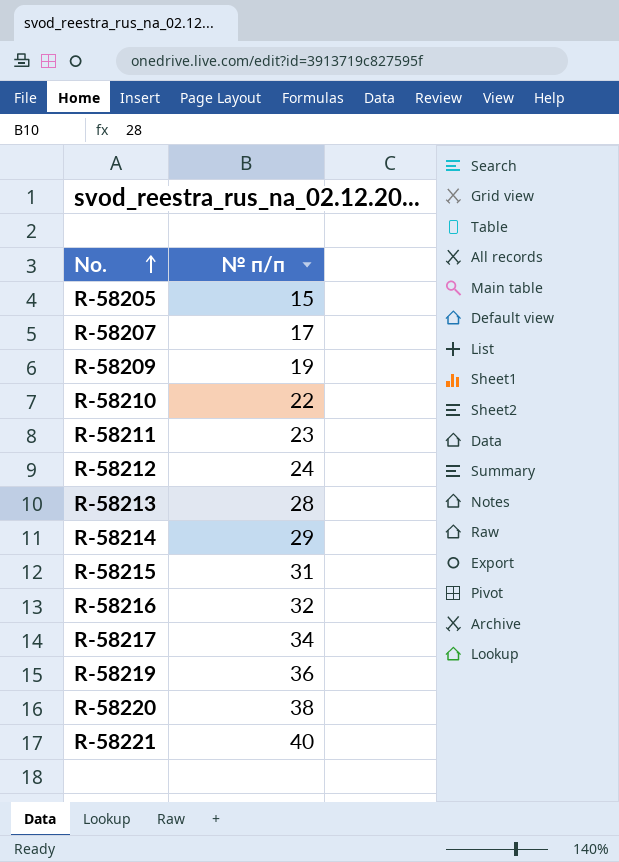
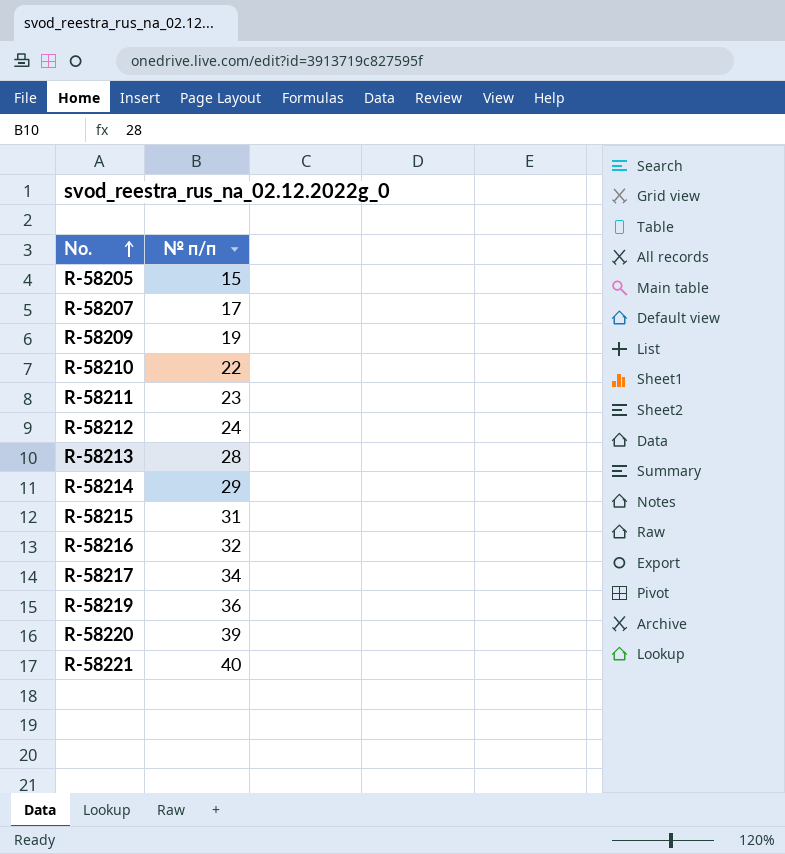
R-58220 | № п/п: 38 -> 39

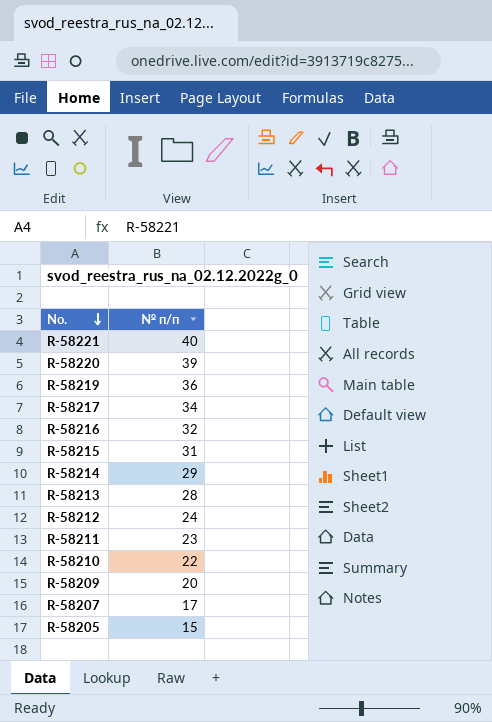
row order: No. ascending -> No. descending
R-58209 | № п/п: 19 -> 20

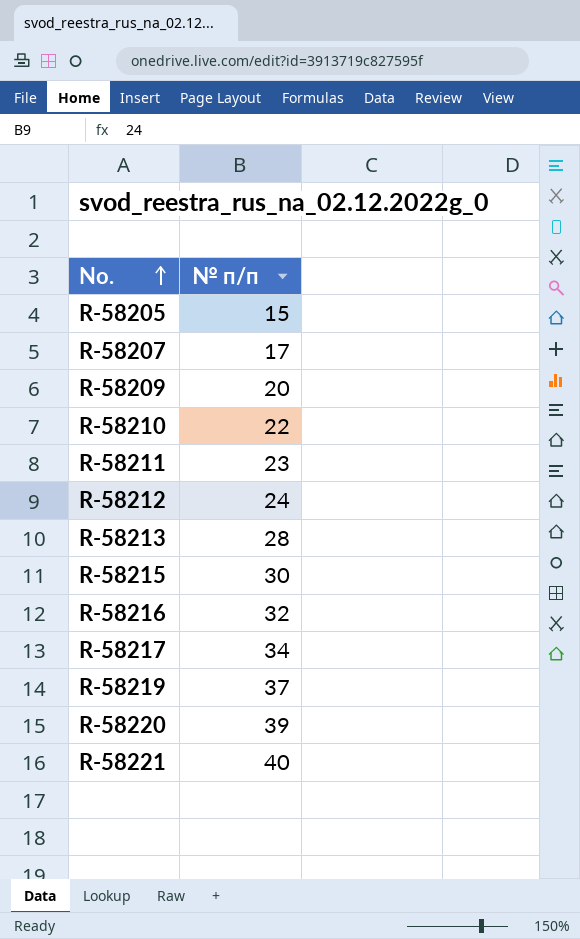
row order: No. descending -> No. ascending
row R-58214: 29 -> none
R-58215 | № п/п: 31 -> 30
R-58219 | № п/п: 36 -> 37

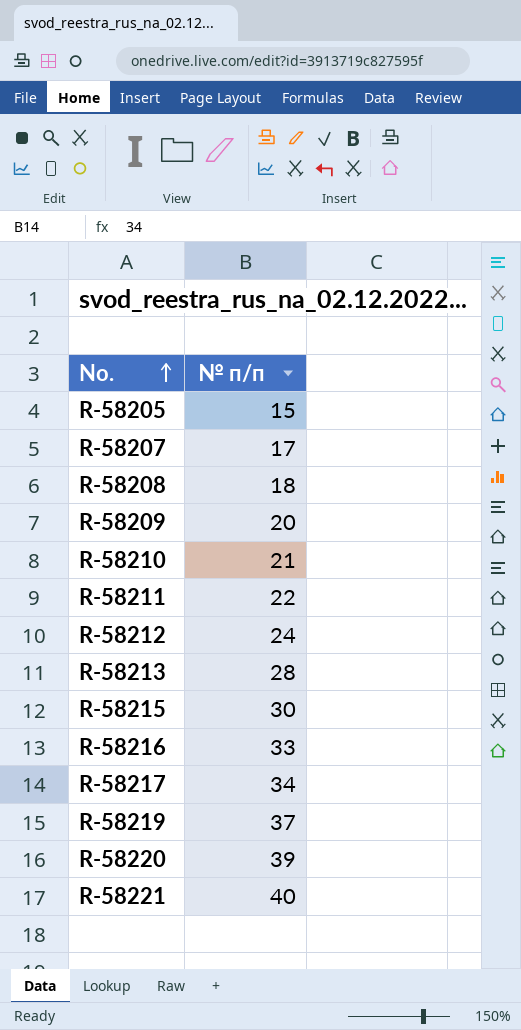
row R-58208: none -> 18
R-58210 | № п/п: 22 -> 21
R-58211 | № п/п: 23 -> 22
R-58216 | № п/п: 32 -> 33

